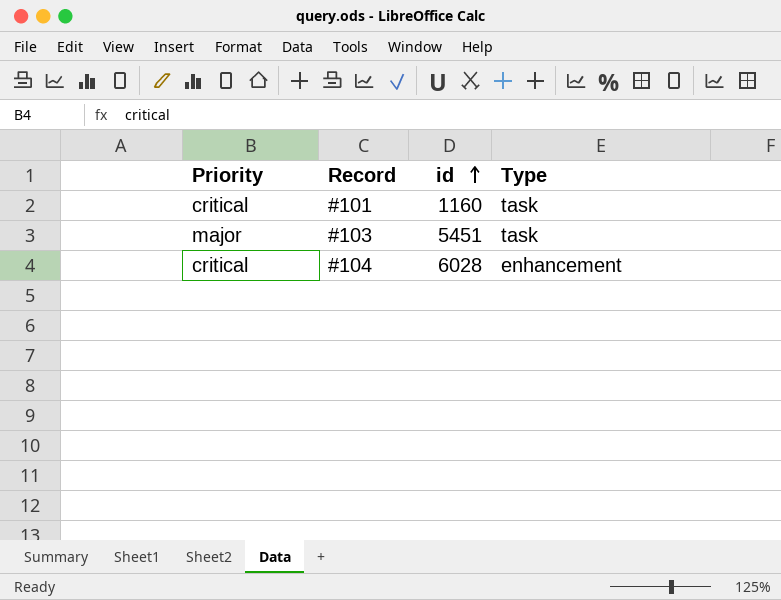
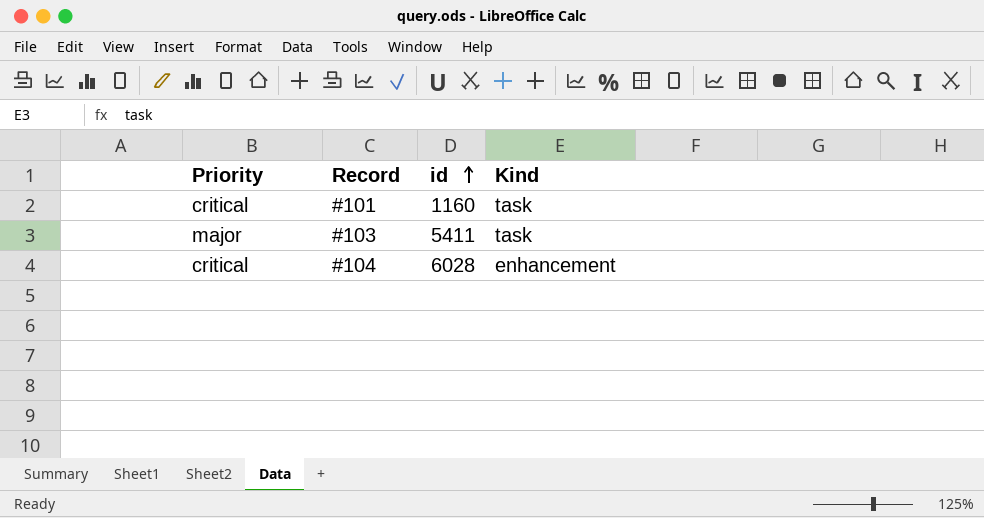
column name: Type -> Kind
#103 | id: 5451 -> 5411

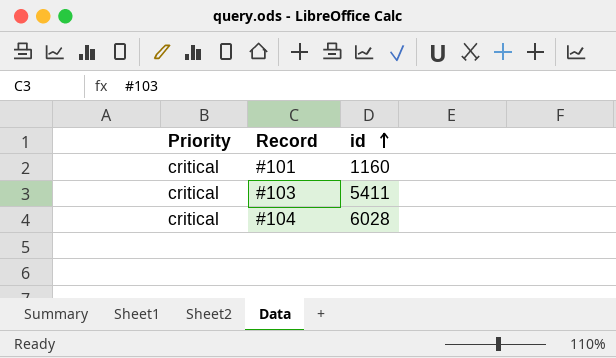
column Kind | position: 4 -> none
#103 | Priority: major -> critical

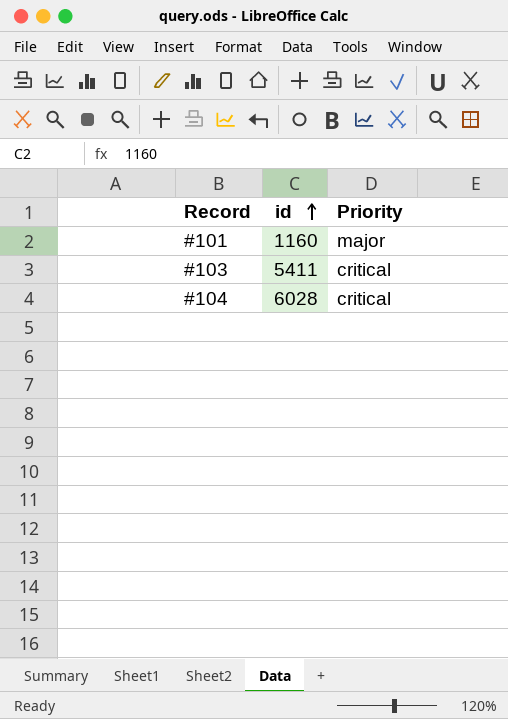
column Priority | position: 1 -> 3
#101 | Priority: critical -> major

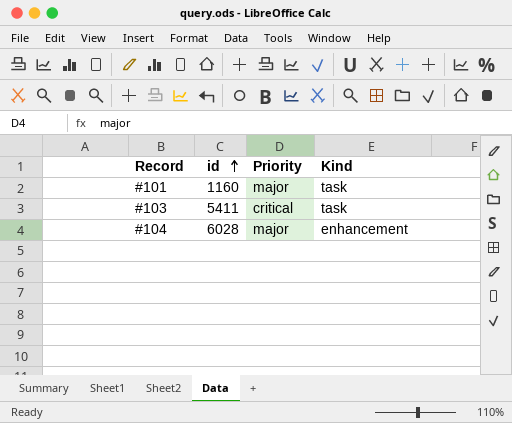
column Kind | position: none -> 4
#104 | Priority: critical -> major

